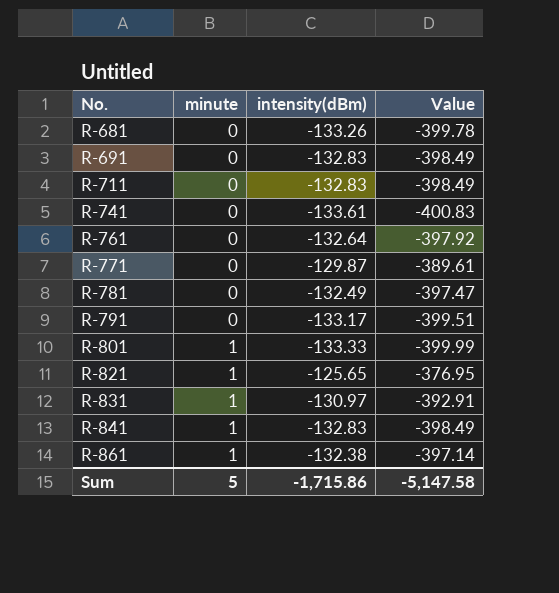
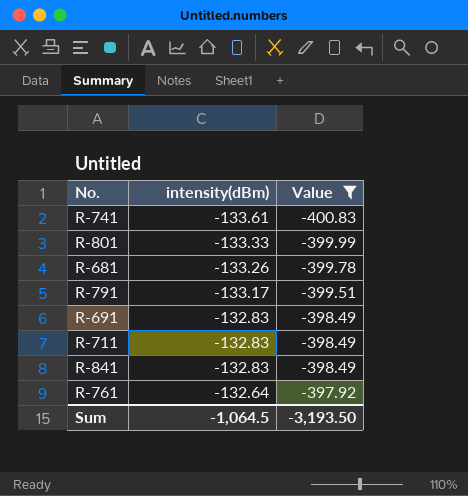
filter: none -> Value <= -397.92
row order: No. ascending -> intensity(dBm) ascending
column minute | position: 2 -> none
Sum | intensity(dBm): -1,715.86 -> -1,064.5
Sum | Value: -5,147.58 -> -3,193.50

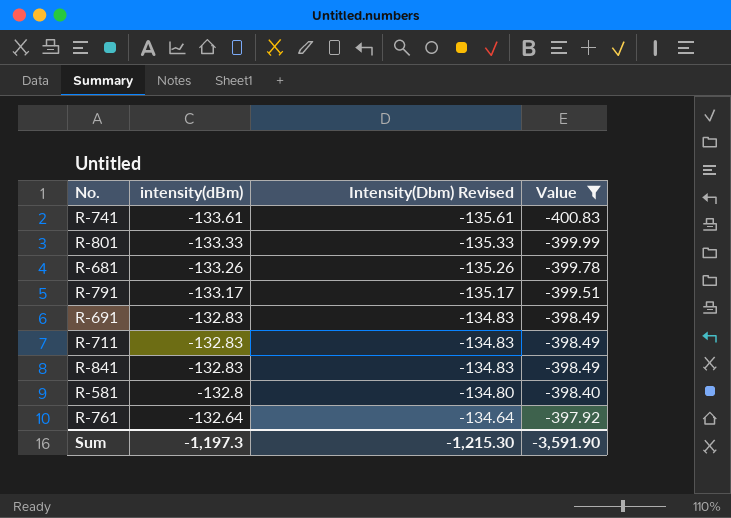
column Intensity(Dbm) Revised | formula: none -> [intensity(dBm)] - 2
row R-581: none -> -132.8 | -134.80 | -398.40
Sum | intensity(dBm): -1,064.5 -> -1,197.3
Sum | Value: -3,193.50 -> -3,591.90

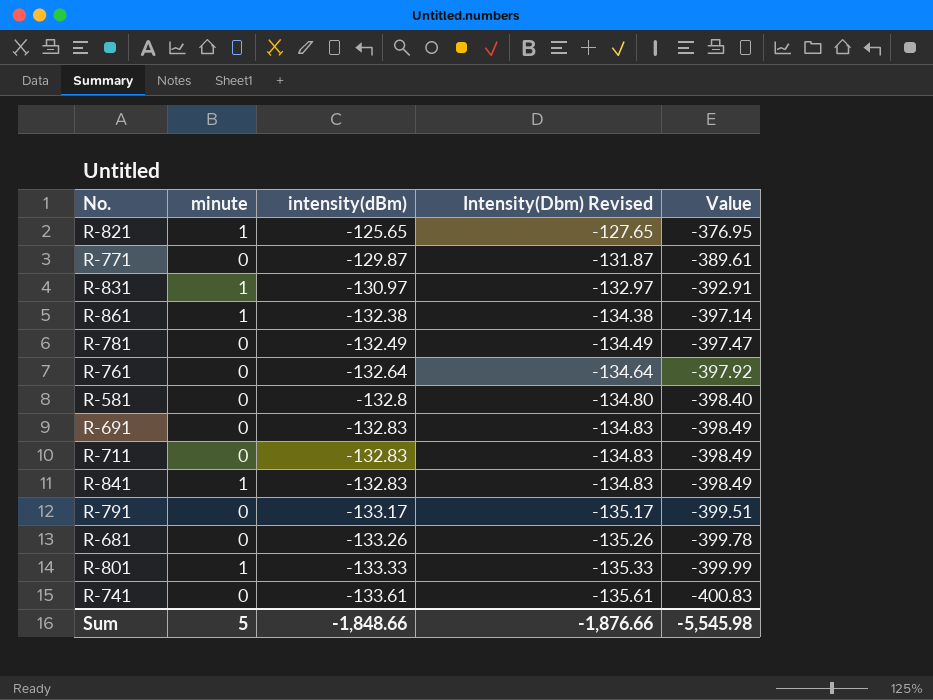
filter: Value <= -397.92 -> none
row order: intensity(dBm) ascending -> intensity(dBm) descending
column minute | position: none -> 2
Sum | intensity(dBm): -1,197.3 -> -1,848.66
Sum | Intensity(Dbm) Revised: -1,215.30 -> -1,876.66
Sum | Value: -3,591.90 -> -5,545.98

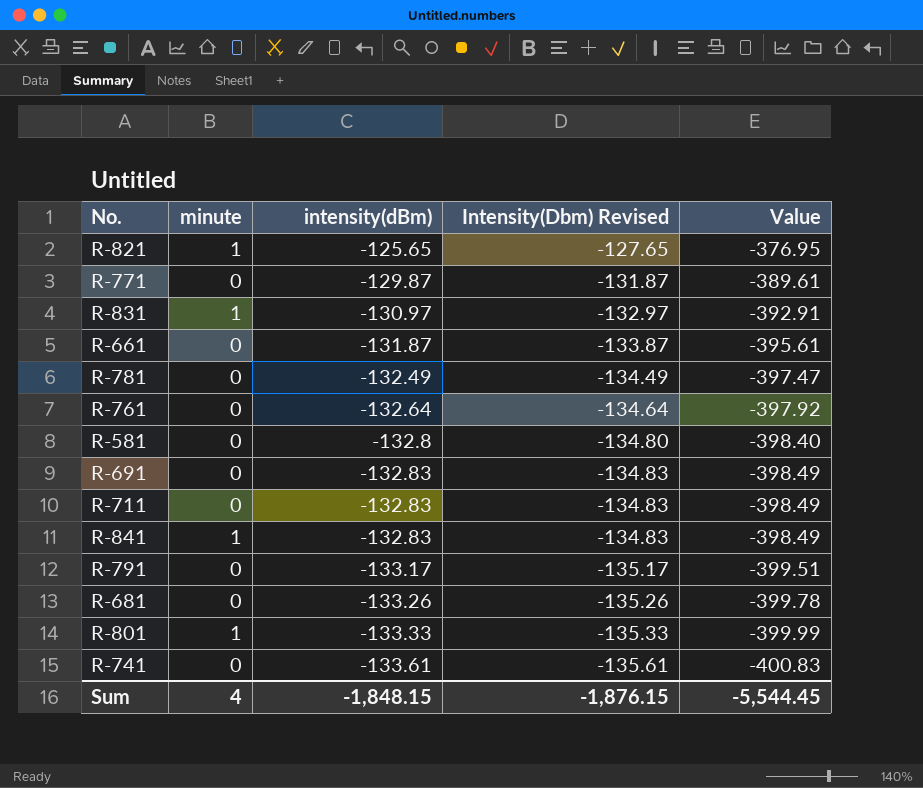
row R-861: 1 | -132.38 | -134.38 | -397.14 -> none
row R-661: none -> 0 | -131.87 | -133.87 | -395.61
Sum | minute: 5 -> 4
Sum | intensity(dBm): -1,848.66 -> -1,848.15
Sum | Intensity(Dbm) Revised: -1,876.66 -> -1,876.15
Sum | Value: -5,545.98 -> -5,544.45

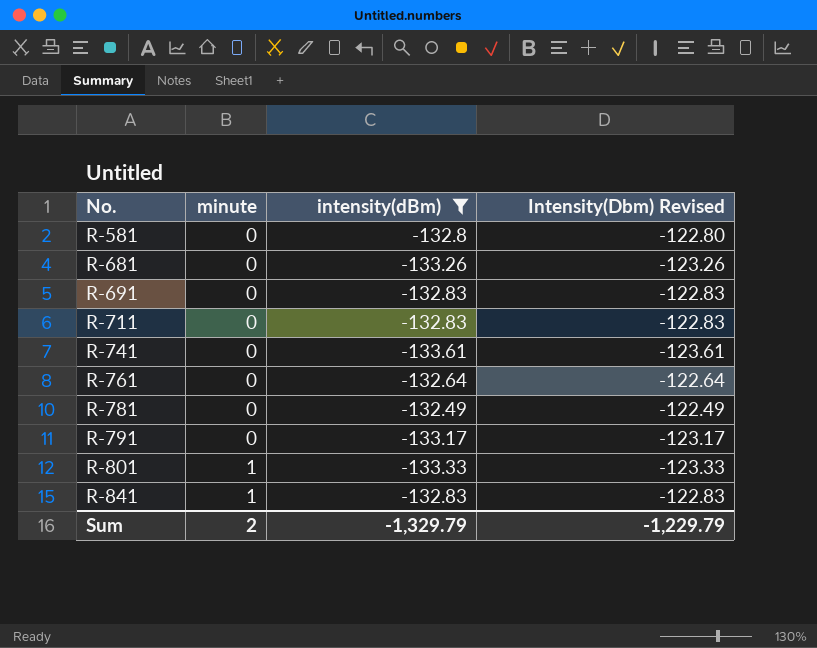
filter: none -> intensity(dBm) <= -132.49
row order: intensity(dBm) descending -> No. ascending
column Value | formula: [intensity(dBm)] * 3 -> none
column Intensity(Dbm) Revised | formula: [intensity(dBm)] - 2 -> [intensity(dBm)] + 10
Sum | minute: 4 -> 2
Sum | intensity(dBm): -1,848.15 -> -1,329.79
Sum | Intensity(Dbm) Revised: -1,876.15 -> -1,229.79

